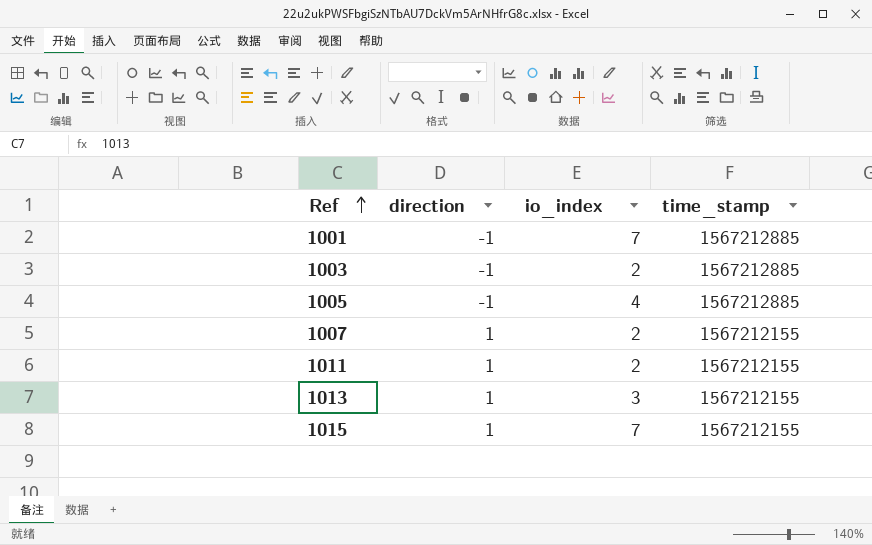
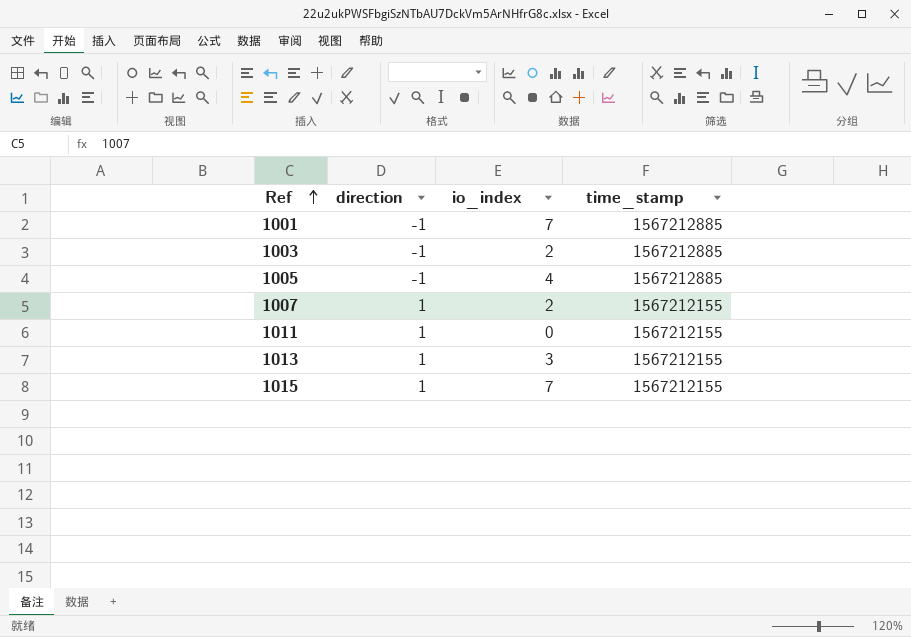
1011 | io_index: 2 -> 0

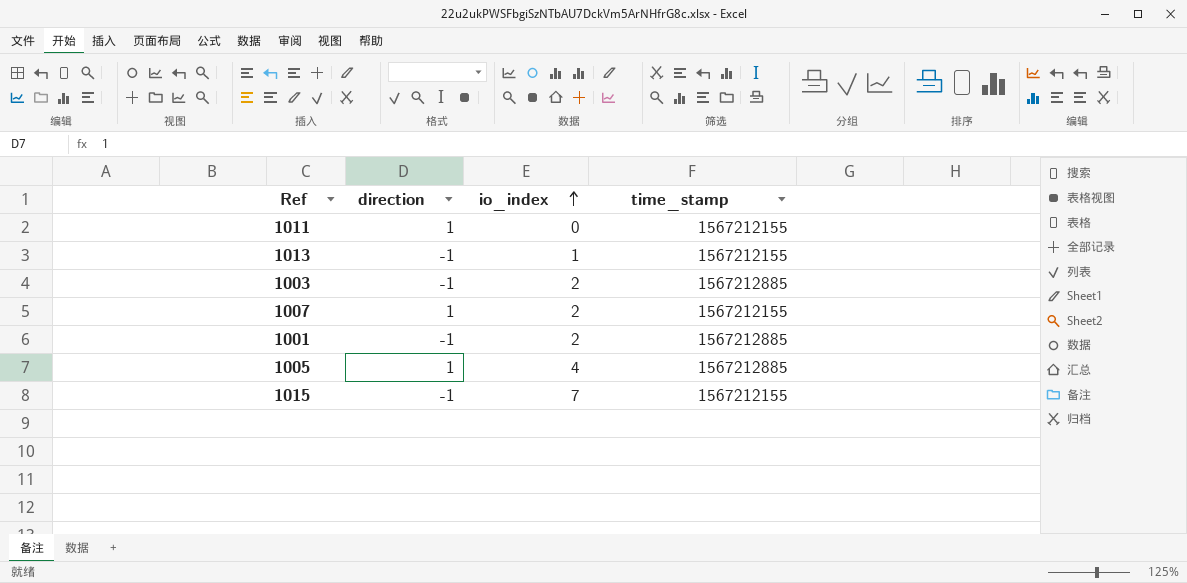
row order: Ref ascending -> io_index ascending
1013 | direction: 1 -> -1
1013 | io_index: 3 -> 1
1001 | io_index: 7 -> 2
1005 | direction: -1 -> 1
1015 | direction: 1 -> -1

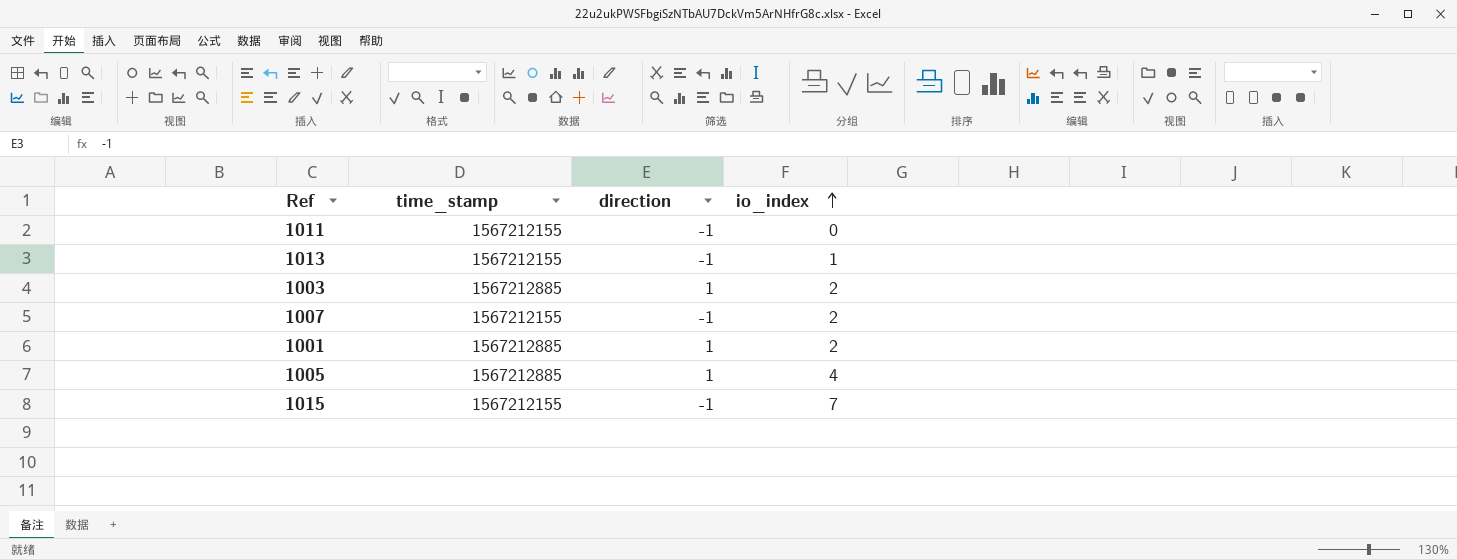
column time_stamp | position: 4 -> 2
1011 | direction: 1 -> -1
1003 | direction: -1 -> 1
1007 | direction: 1 -> -1
1001 | direction: -1 -> 1

